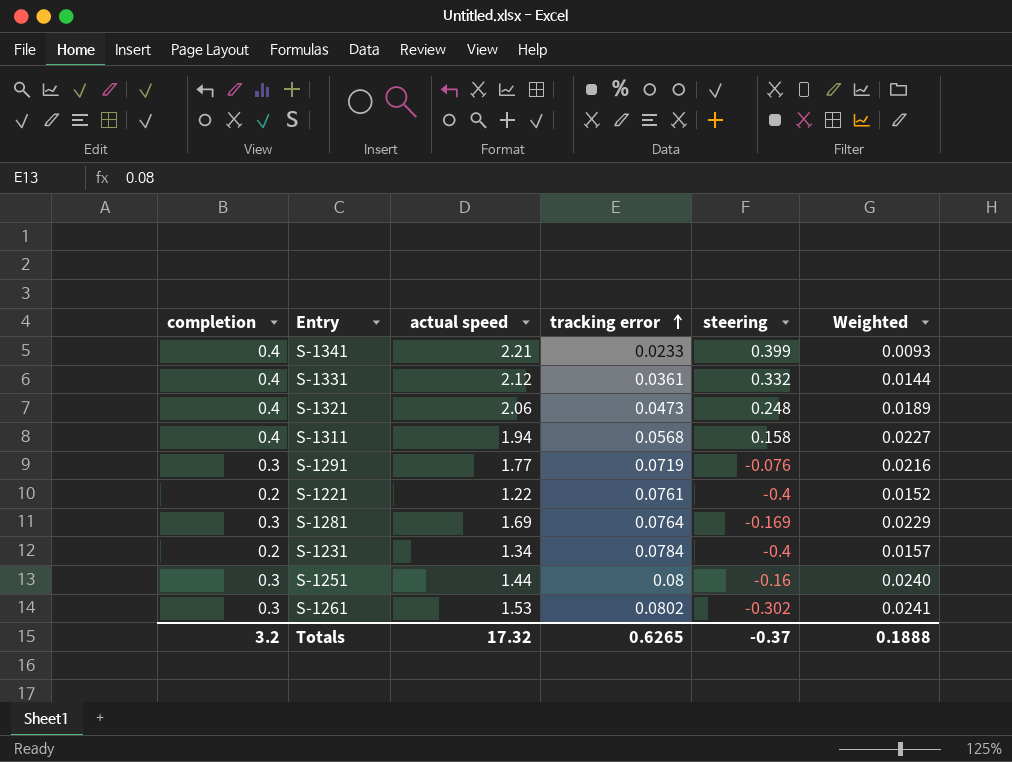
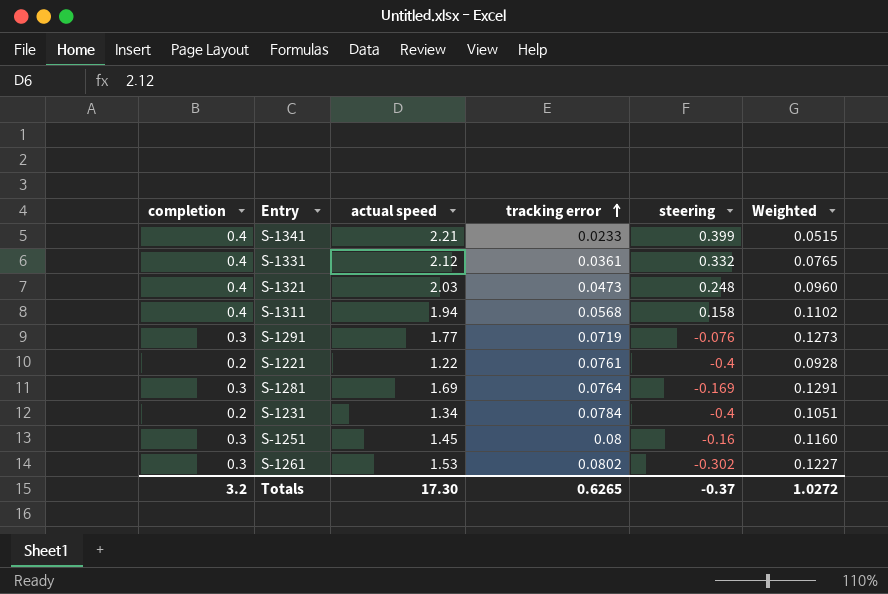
column Weighted | formula: [completion] * [tracking error] -> [actual speed] * [tracking error]
S-1321 | actual speed: 2.06 -> 2.03
S-1251 | actual speed: 1.44 -> 1.45
Totals | actual speed: 17.32 -> 17.30
Totals | Weighted: 0.1888 -> 1.0272

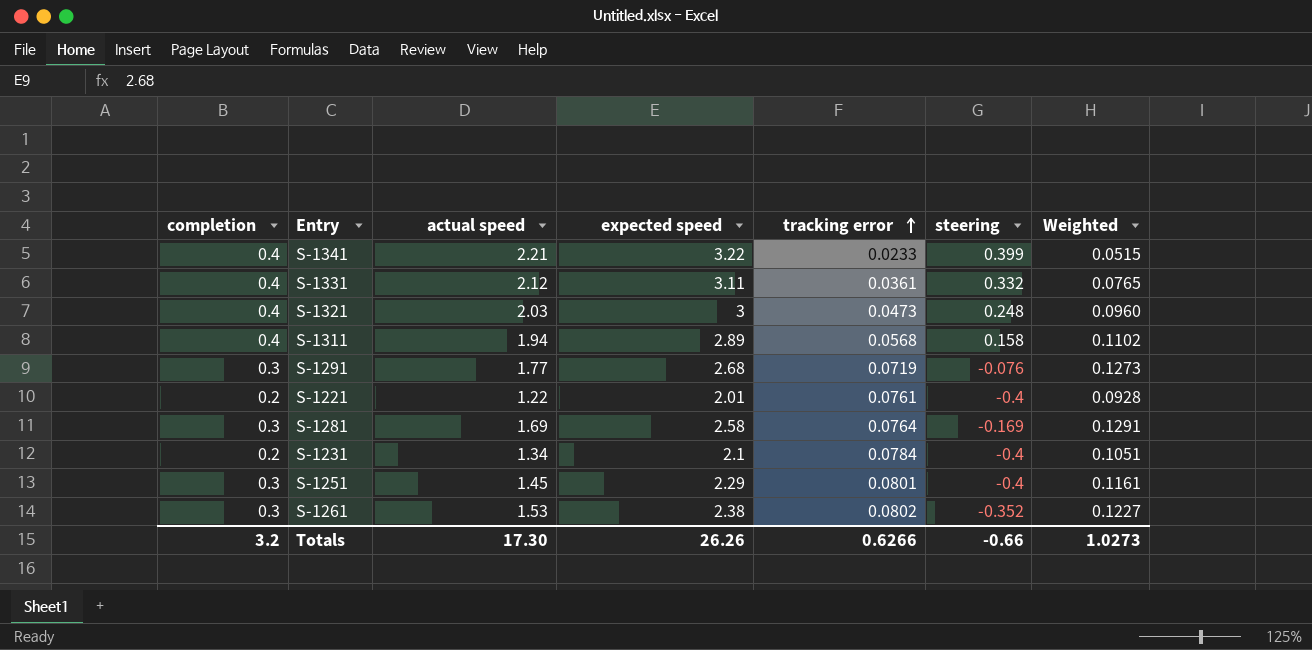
column expected speed | position: none -> 4
S-1251 | tracking error: 0.08 -> 0.0801
S-1251 | steering: -0.16 -> -0.4
S-1251 | Weighted: 0.1160 -> 0.1161
S-1261 | steering: -0.302 -> -0.352
Totals | tracking error: 0.6265 -> 0.6266
Totals | steering: -0.37 -> -0.66
Totals | Weighted: 1.0272 -> 1.0273

